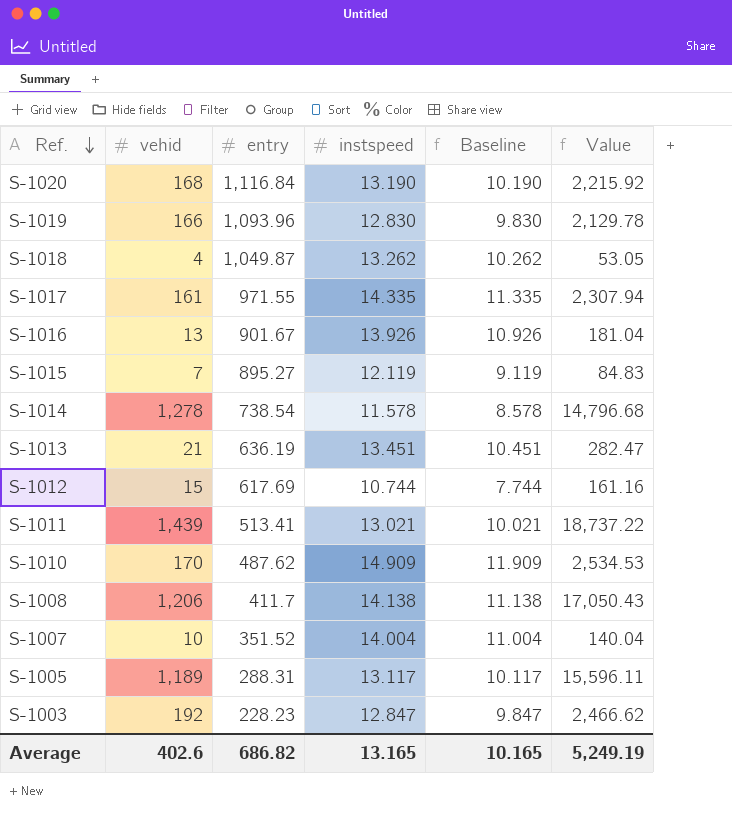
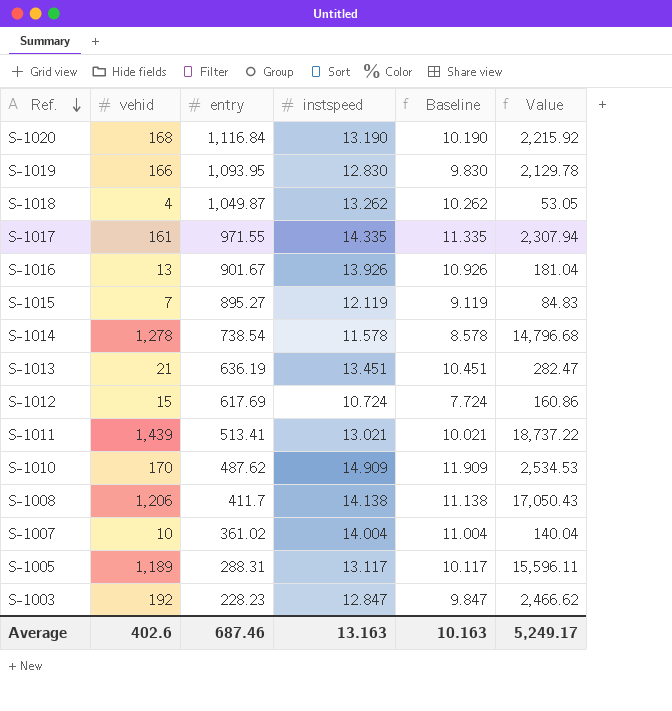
S-1019 | entry: 1,093.96 -> 1,093.95
S-1012 | instspeed: 10.744 -> 10.724
S-1012 | Baseline: 7.744 -> 7.724
S-1012 | Value: 161.16 -> 160.86
S-1007 | entry: 351.52 -> 361.02
Average | entry: 686.82 -> 687.46
Average | instspeed: 13.165 -> 13.163
Average | Baseline: 10.165 -> 10.163
Average | Value: 5,249.19 -> 5,249.17

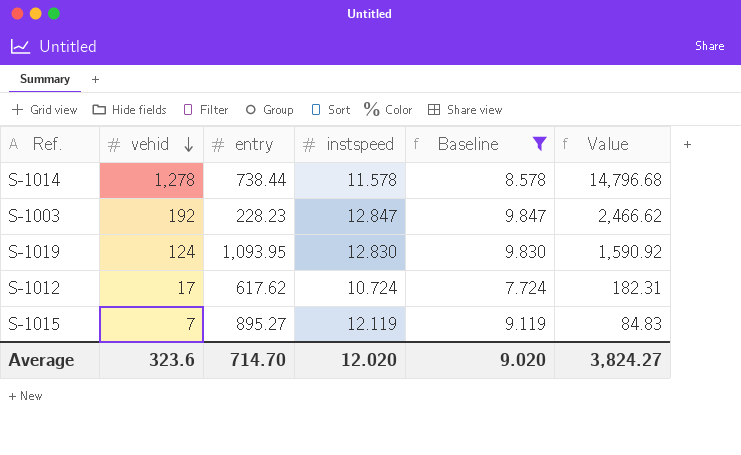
filter: none -> Baseline <= 9.847
row order: Ref. descending -> vehid descending
S-1014 | entry: 738.54 -> 738.44
S-1019 | vehid: 166 -> 124
S-1019 | Value: 2,129.78 -> 1,590.92
S-1012 | vehid: 15 -> 17
S-1012 | entry: 617.69 -> 617.62
S-1012 | Value: 160.86 -> 182.31
Average | vehid: 402.6 -> 323.6
Average | entry: 687.46 -> 714.70
Average | instspeed: 13.163 -> 12.020
Average | Baseline: 10.163 -> 9.020
Average | Value: 5,249.17 -> 3,824.27

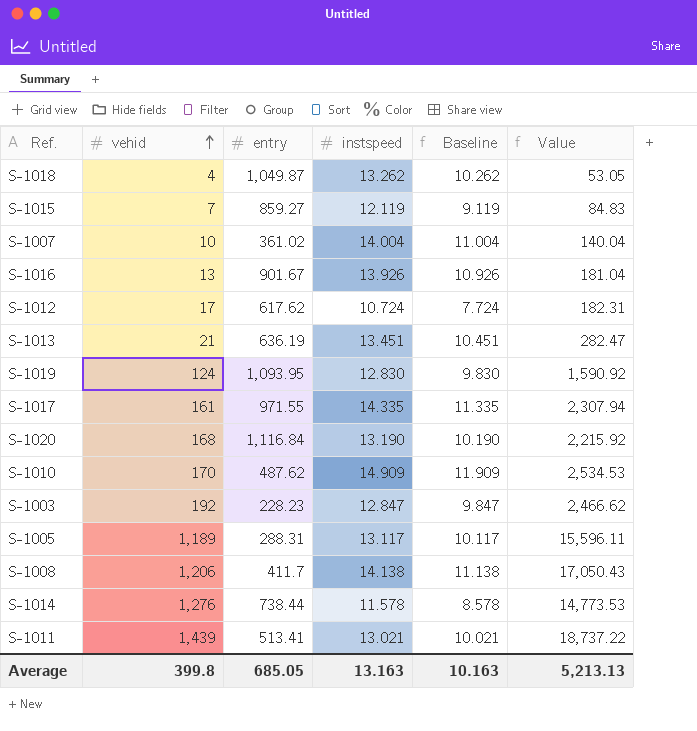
filter: Baseline <= 9.847 -> none
row order: vehid descending -> vehid ascending
S-1015 | entry: 895.27 -> 859.27
S-1014 | vehid: 1,278 -> 1,276
S-1014 | Value: 14,796.68 -> 14,773.53
Average | vehid: 323.6 -> 399.8
Average | entry: 714.70 -> 685.05
Average | instspeed: 12.020 -> 13.163
Average | Baseline: 9.020 -> 10.163
Average | Value: 3,824.27 -> 5,213.13

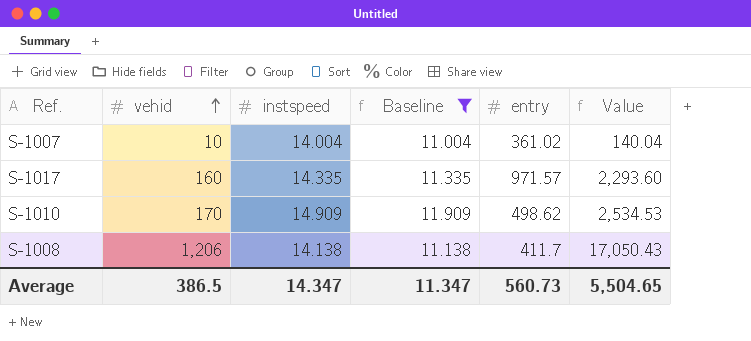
filter: none -> Baseline >= 11.004
column entry | position: 3 -> 5
S-1017 | vehid: 161 -> 160
S-1017 | entry: 971.55 -> 971.57
S-1017 | Value: 2,307.94 -> 2,293.60
S-1010 | entry: 487.62 -> 498.62
Average | vehid: 399.8 -> 386.5
Average | instspeed: 13.163 -> 14.347
Average | Baseline: 10.163 -> 11.347
Average | entry: 685.05 -> 560.73
Average | Value: 5,213.13 -> 5,504.65

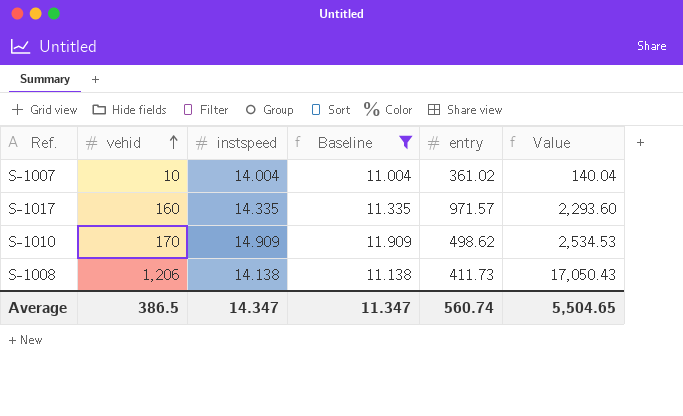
S-1008 | entry: 411.7 -> 411.73
Average | entry: 560.73 -> 560.74

